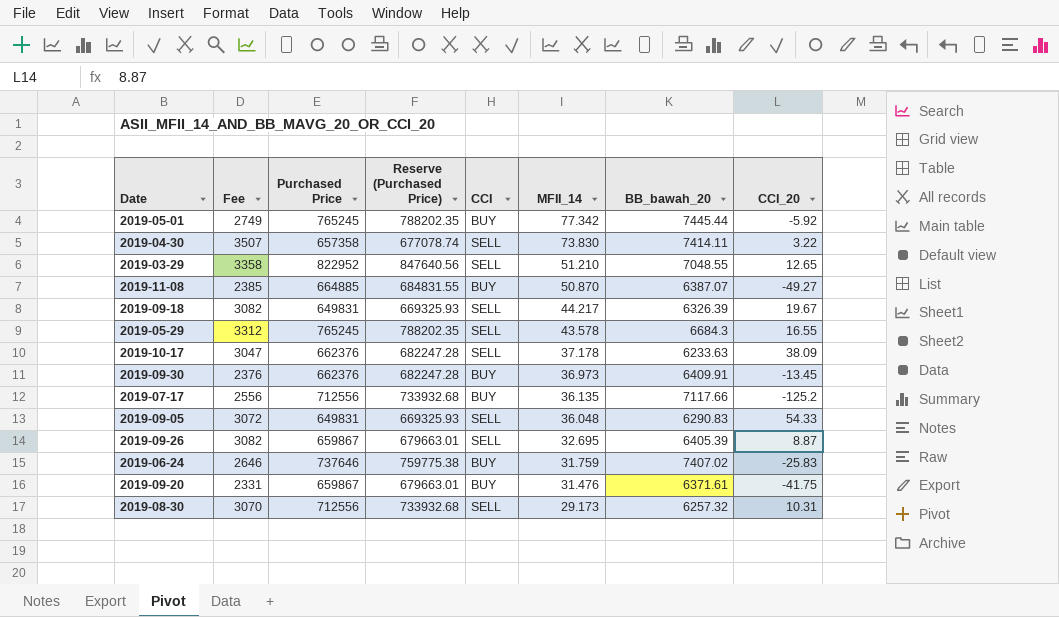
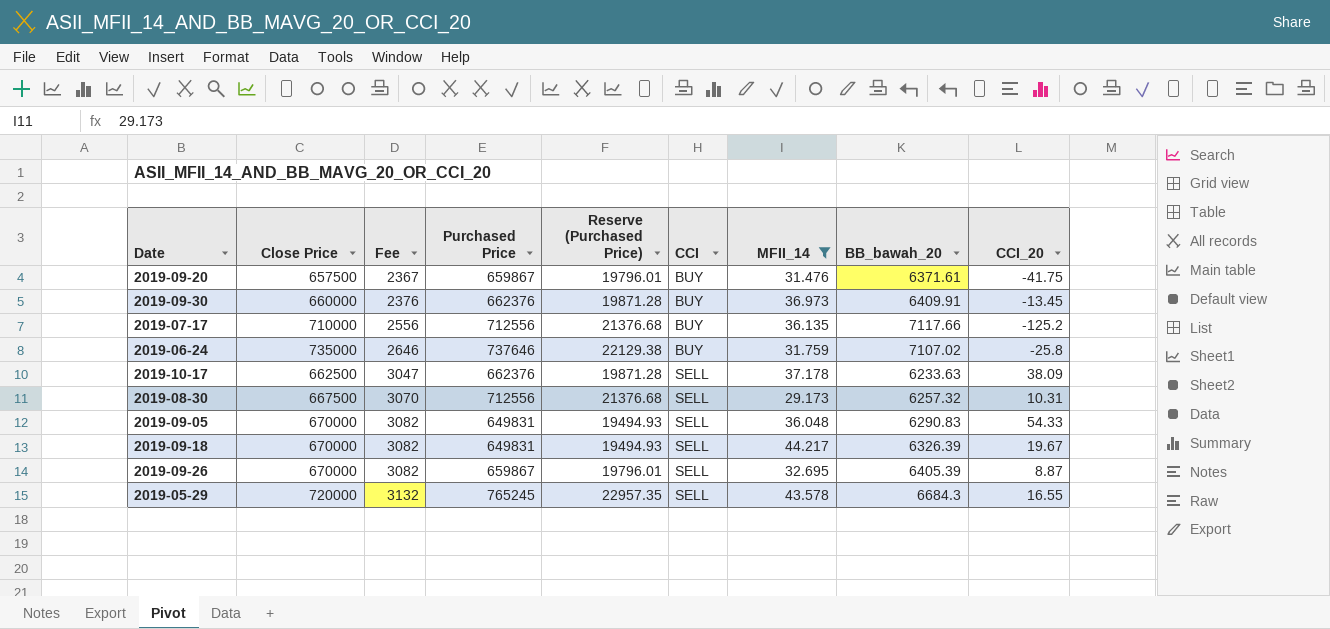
filter: none -> MFII_14 <= 44.217
row order: MFII_14 descending -> Fee ascending
column Close Price | position: none -> 2
column Reserve (Purchased Price) | formula: [Purchased Price] * 1.03 -> [Purchased Price] * 0.03
2019-09-20 | Fee: 2331 -> 2367
2019-06-24 | BB_bawah_20: 7407.02 -> 7107.02
2019-06-24 | CCI_20: -25.83 -> -25.8
2019-09-05 | Fee: 3072 -> 3082
2019-05-29 | Fee: 3312 -> 3132

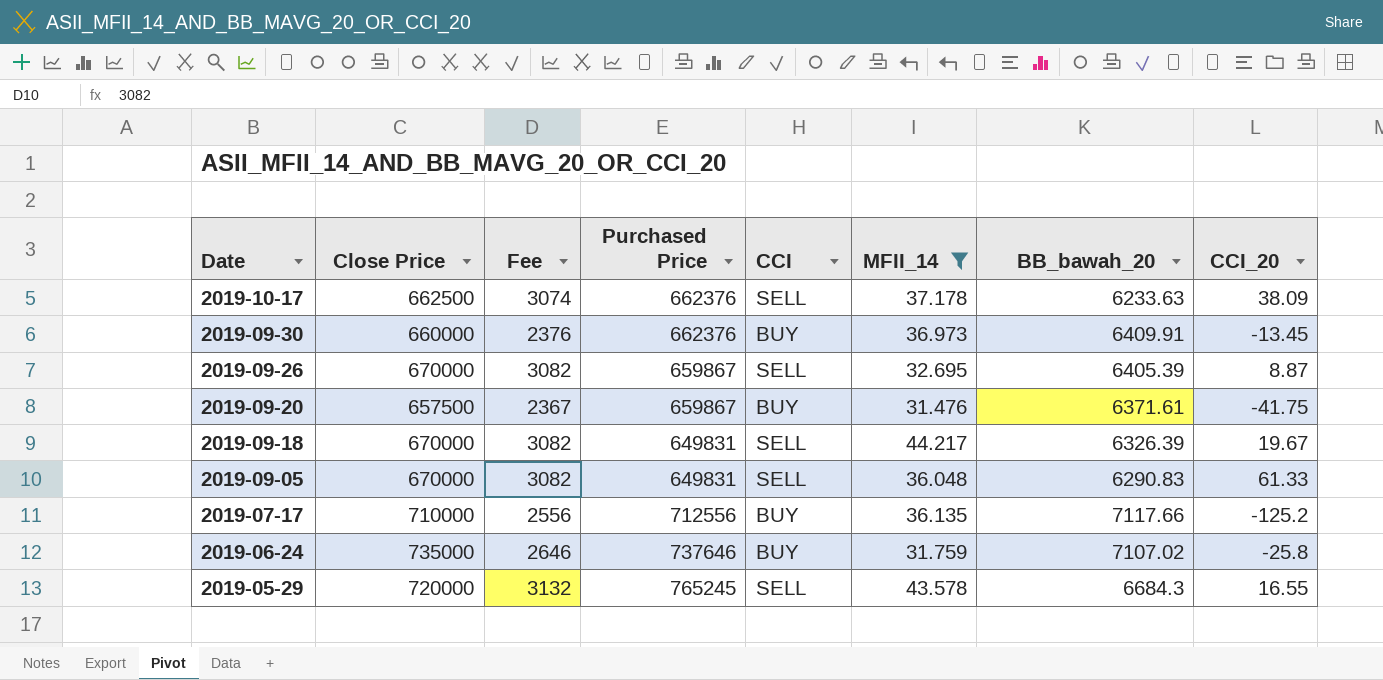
row order: Fee ascending -> Date descending
column Reserve (Purchased Price) | formula: [Purchased Price] * 0.03 -> none
row 2019-08-30: 667500 | 3070 | 712556 | 21376.68 | SELL | 29.173 | 6257.32 | 10.31 -> none
2019-10-17 | Fee: 3047 -> 3074
2019-09-05 | CCI_20: 54.33 -> 61.33

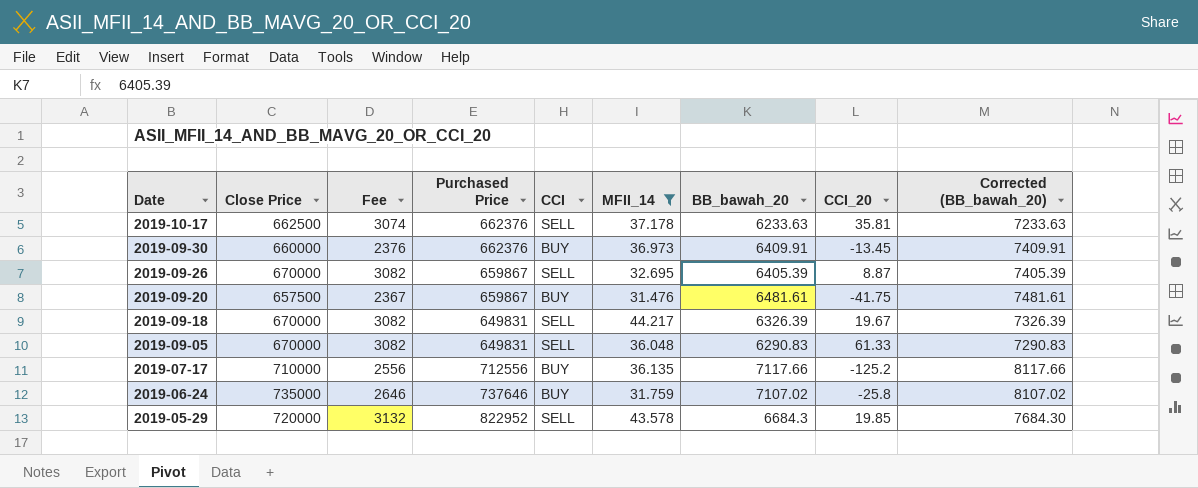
column Corrected (BB_bawah_20) | formula: none -> [BB_bawah_20] + 1000
2019-10-17 | CCI_20: 38.09 -> 35.81
2019-09-20 | BB_bawah_20: 6371.61 -> 6481.61
2019-05-29 | Purchased Price: 765245 -> 822952
2019-05-29 | CCI_20: 16.55 -> 19.85

